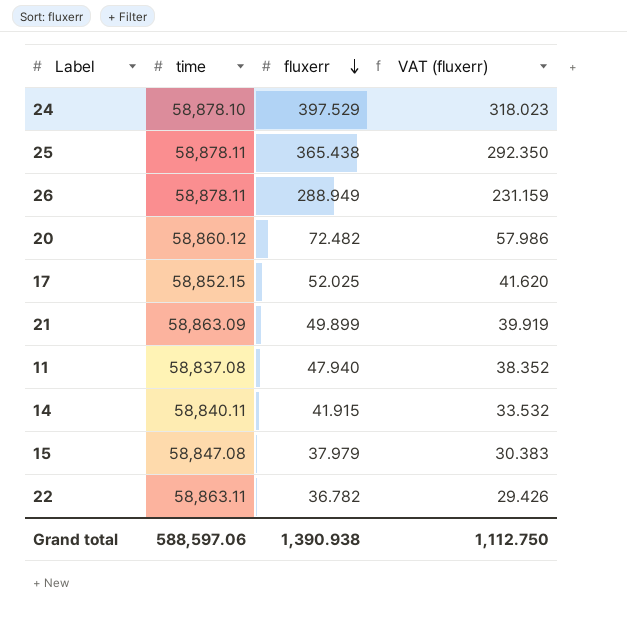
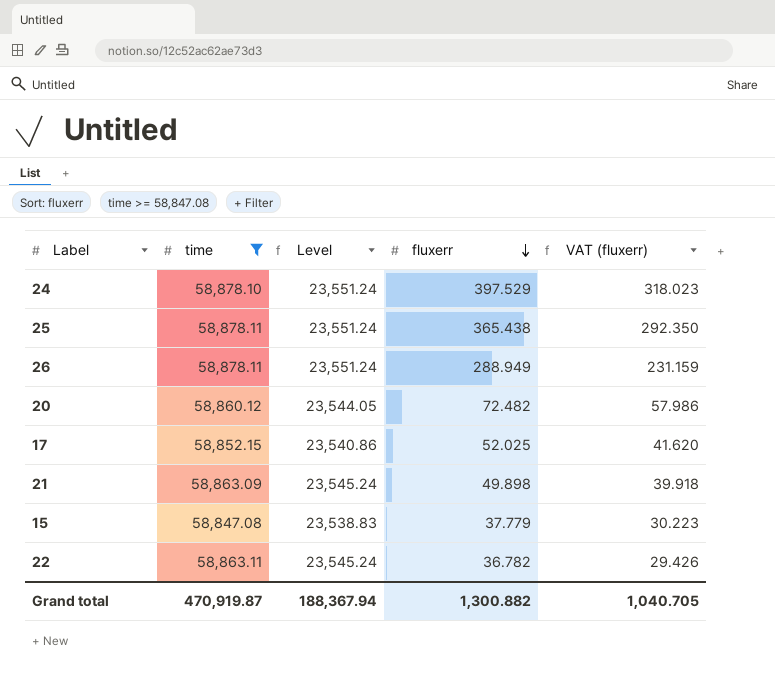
filter: none -> time >= 58,847.08
column Level | formula: none -> [time] * 0.4
21 | fluxerr: 49.899 -> 49.898
21 | VAT (fluxerr): 39.919 -> 39.918
15 | fluxerr: 37.979 -> 37.779
15 | VAT (fluxerr): 30.383 -> 30.223
Grand total | time: 588,597.06 -> 470,919.87
Grand total | fluxerr: 1,390.938 -> 1,300.882
Grand total | VAT (fluxerr): 1,112.750 -> 1,040.705

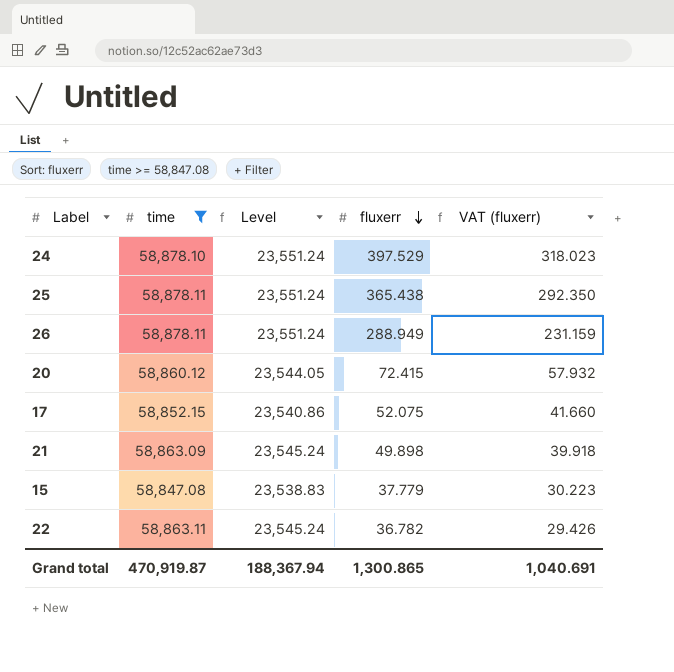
20 | fluxerr: 72.482 -> 72.415
20 | VAT (fluxerr): 57.986 -> 57.932
17 | fluxerr: 52.025 -> 52.075
17 | VAT (fluxerr): 41.620 -> 41.660
Grand total | fluxerr: 1,300.882 -> 1,300.865
Grand total | VAT (fluxerr): 1,040.705 -> 1,040.691

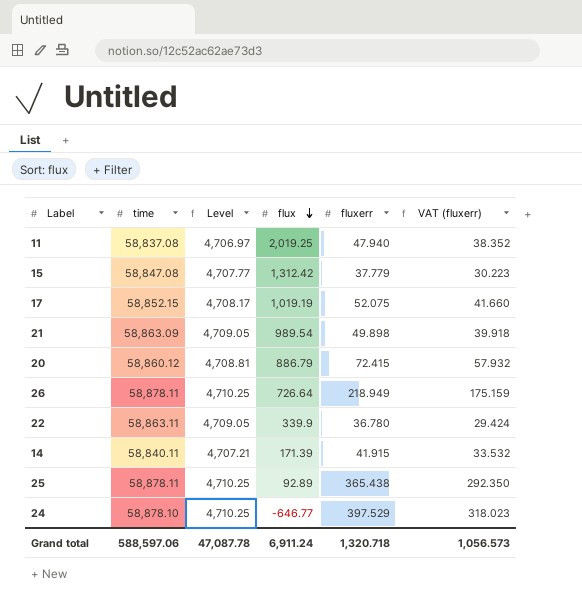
filter: time >= 58,847.08 -> none
row order: fluxerr descending -> flux descending
column Level | formula: [time] * 0.4 -> [time] * 0.08
column flux | position: none -> 4
26 | fluxerr: 288.949 -> 218.949
26 | VAT (fluxerr): 231.159 -> 175.159
22 | fluxerr: 36.782 -> 36.780
22 | VAT (fluxerr): 29.426 -> 29.424
Grand total | time: 470,919.87 -> 588,597.06
Grand total | Level: 188,367.94 -> 47,087.78
Grand total | fluxerr: 1,300.865 -> 1,320.718
Grand total | VAT (fluxerr): 1,040.691 -> 1,056.573

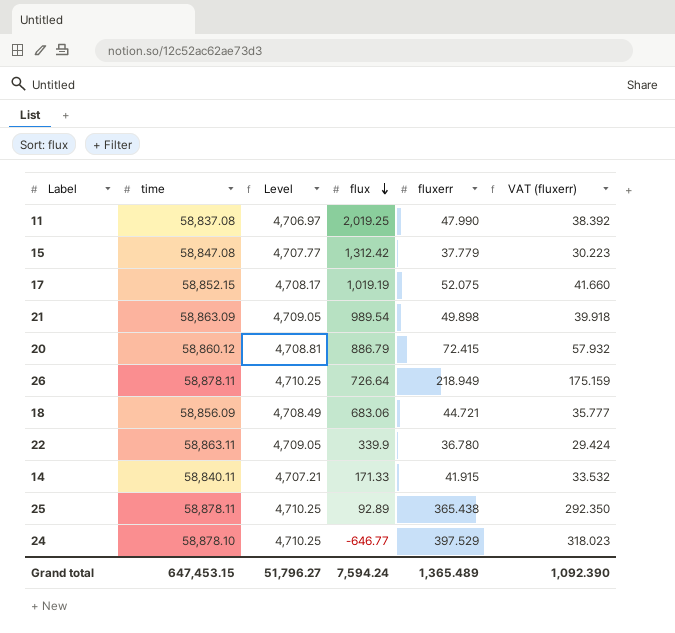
11 | fluxerr: 47.940 -> 47.990
11 | VAT (fluxerr): 38.352 -> 38.392
row 18: none -> 58,856.09 | 4,708.49 | 683.06 | 44.721 | 35.777
14 | flux: 171.39 -> 171.33
Grand total | time: 588,597.06 -> 647,453.15
Grand total | Level: 47,087.78 -> 51,796.27
Grand total | flux: 6,911.24 -> 7,594.24
Grand total | fluxerr: 1,320.718 -> 1,365.489
Grand total | VAT (fluxerr): 1,056.573 -> 1,092.390

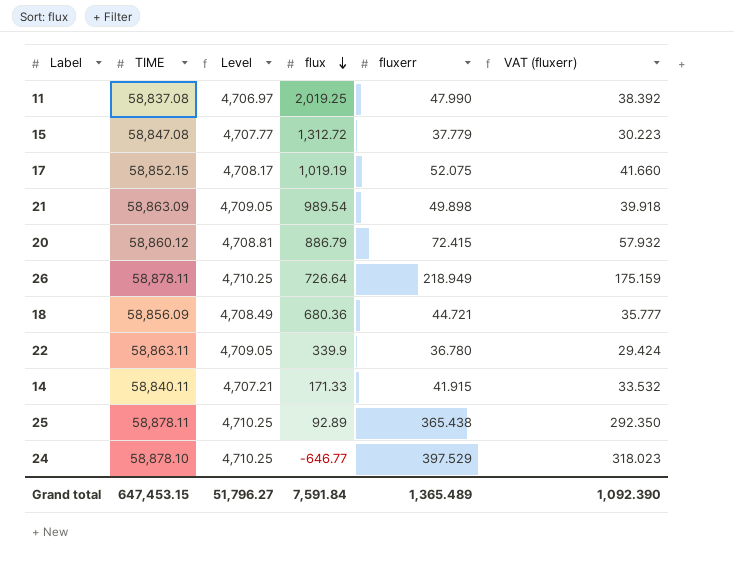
column name: time -> TIME
15 | flux: 1,312.42 -> 1,312.72
18 | flux: 683.06 -> 680.36
Grand total | flux: 7,594.24 -> 7,591.84

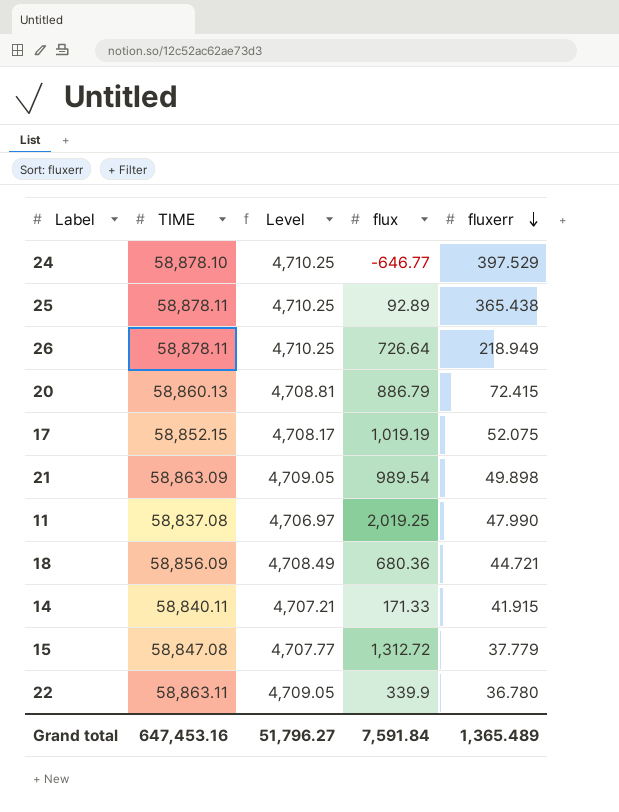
row order: flux descending -> fluxerr descending
column VAT (fluxerr) | formula: [fluxerr] * 0.8 -> none
20 | TIME: 58,860.12 -> 58,860.13
Grand total | TIME: 647,453.15 -> 647,453.16

